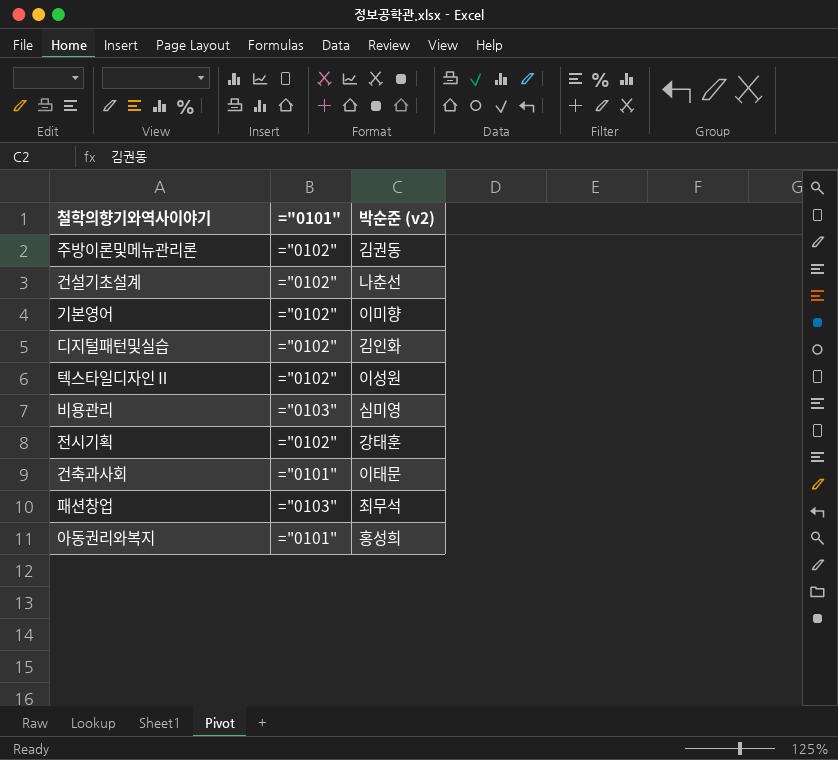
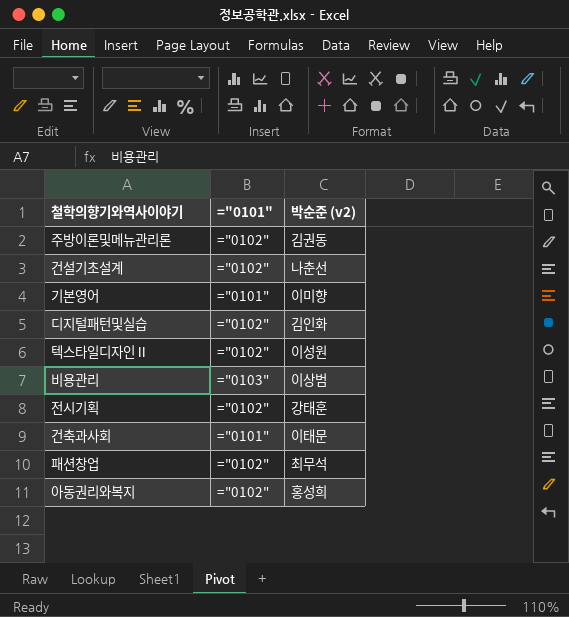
기본영어 | ="0101": ="0102" -> ="0101"
비용관리 | 박순준 (v2): 심미영 -> 이상범
패션창업 | ="0101": ="0103" -> ="0102"
아동권리와복지 | ="0101": ="0101" -> ="0102"

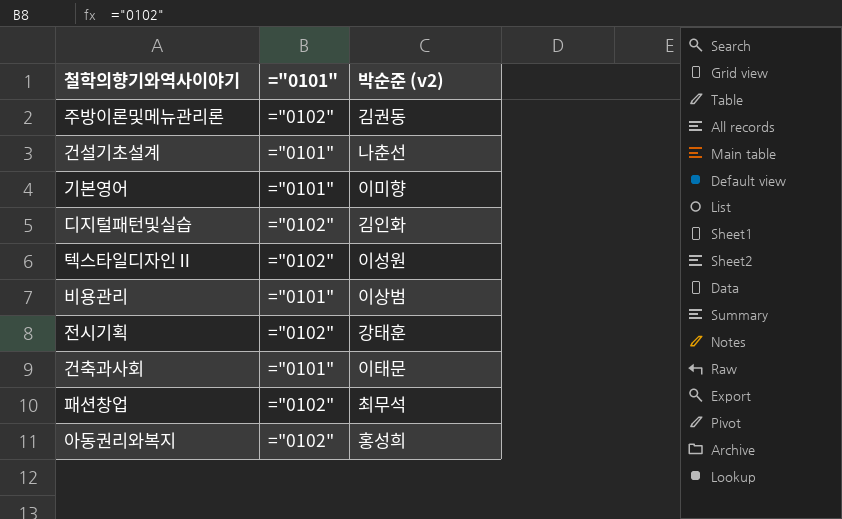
건설기초설계 | ="0101": ="0102" -> ="0101"
비용관리 | ="0101": ="0103" -> ="0101"

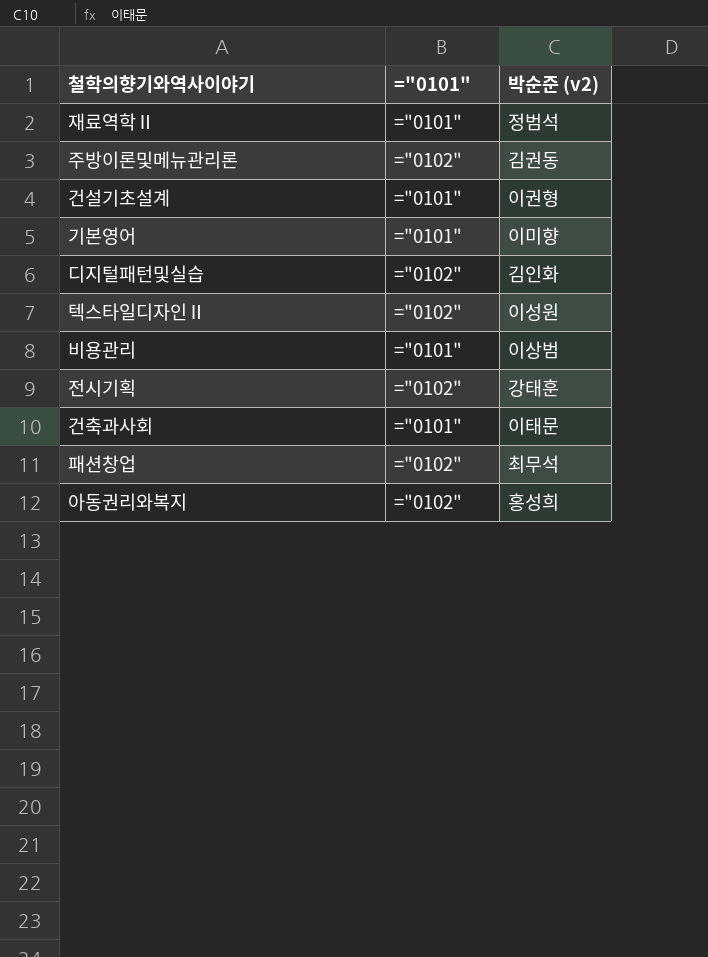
row 재료역학Ⅱ: none -> ="0101" | 정범석
건설기초설계 | 박순준 (v2): 나춘선 -> 이권형

